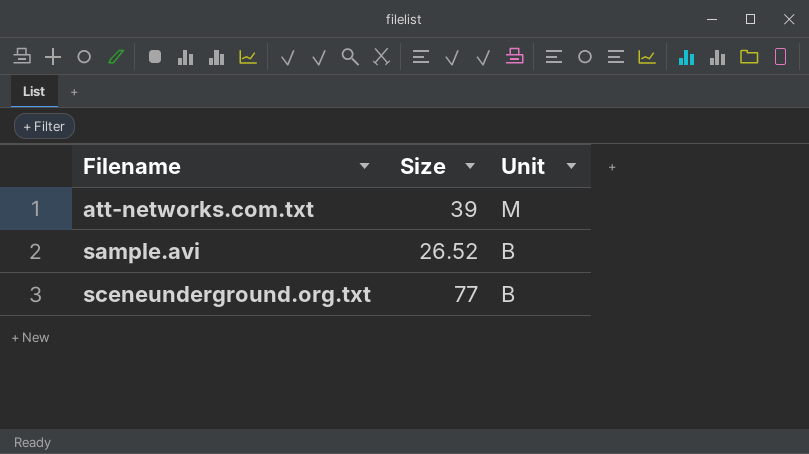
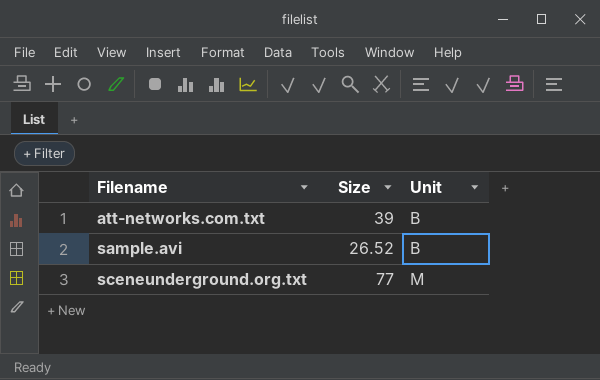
att-networks.com.txt | Unit: M -> B
sceneunderground.org.txt | Unit: B -> M

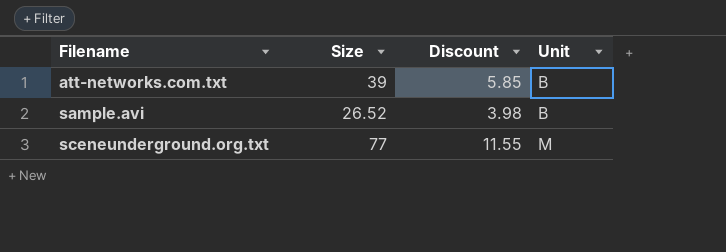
column Discount | formula: none -> [Size] * 0.15

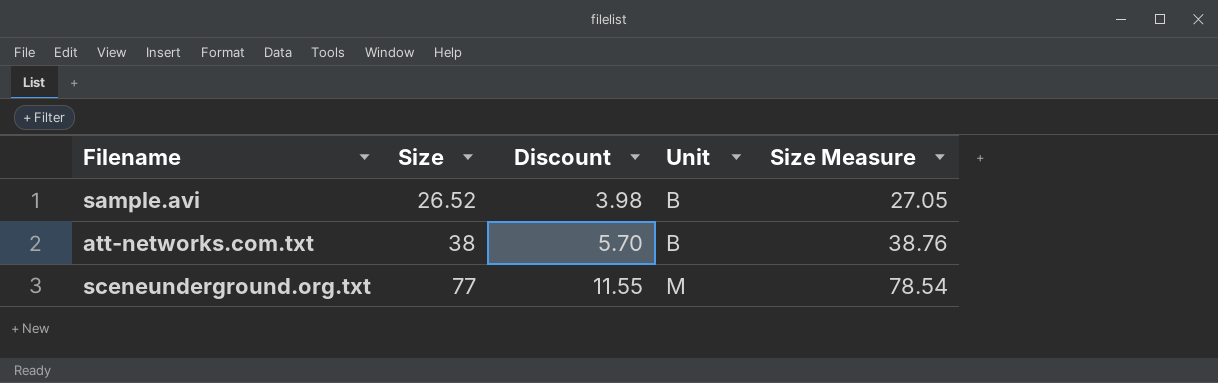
row order: Filename ascending -> Size ascending
column Size Measure | formula: none -> [Size] * 1.02
att-networks.com.txt | Size: 39 -> 38
att-networks.com.txt | Discount: 5.85 -> 5.70

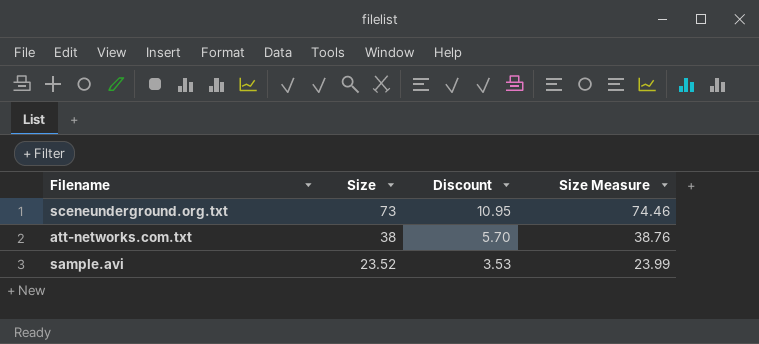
row order: Size ascending -> Size descending
column Unit | position: 4 -> none
sceneunderground.org.txt | Size: 77 -> 73
sceneunderground.org.txt | Discount: 11.55 -> 10.95
sceneunderground.org.txt | Size Measure: 78.54 -> 74.46
sample.avi | Size: 26.52 -> 23.52
sample.avi | Discount: 3.98 -> 3.53
sample.avi | Size Measure: 27.05 -> 23.99

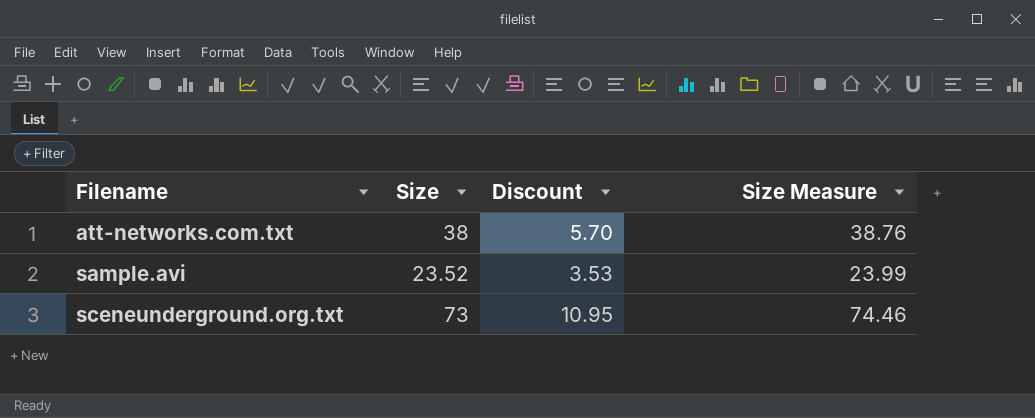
row order: Size descending -> Filename ascending

